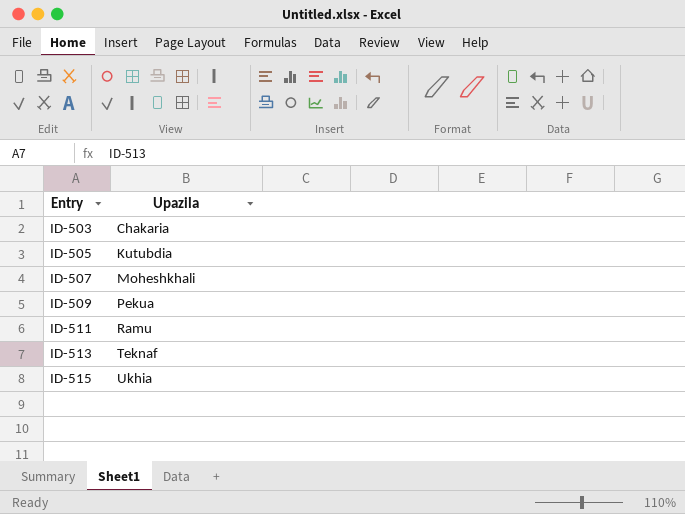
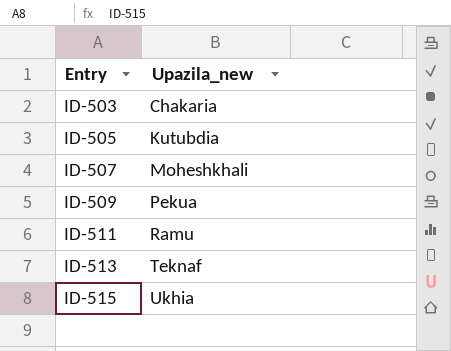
column name: Upazila -> Upazila_new

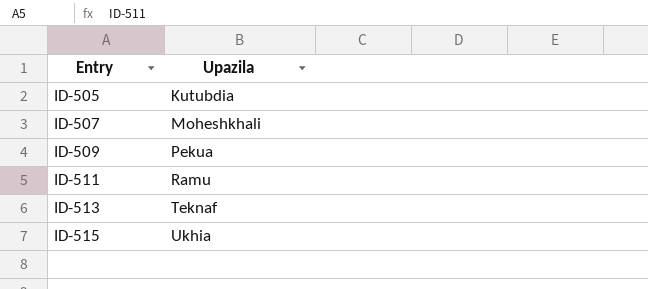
column name: Upazila_new -> Upazila
row ID-503: Chakaria -> none

